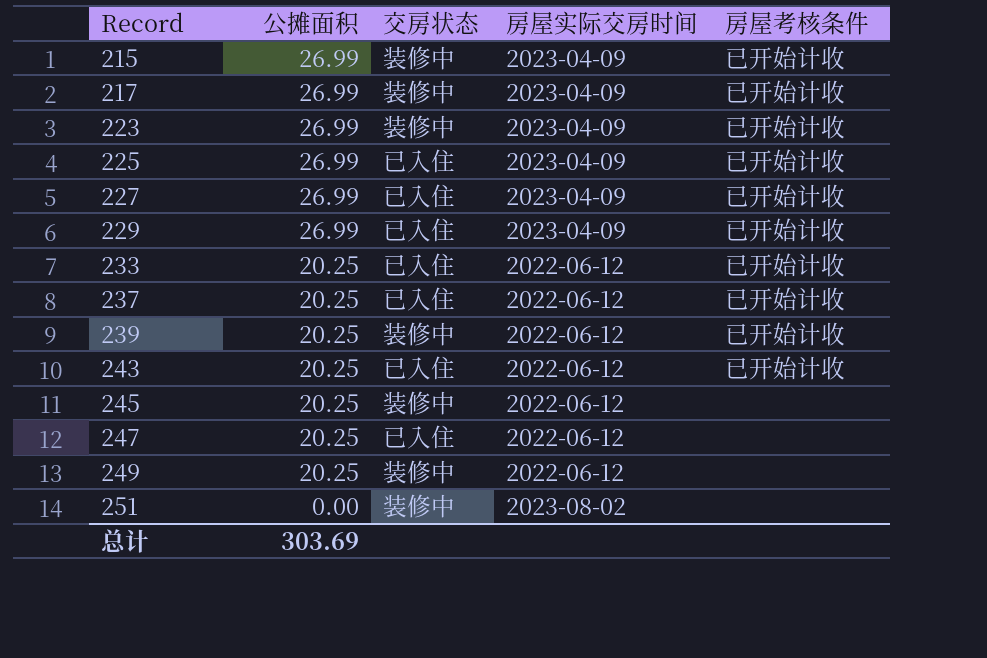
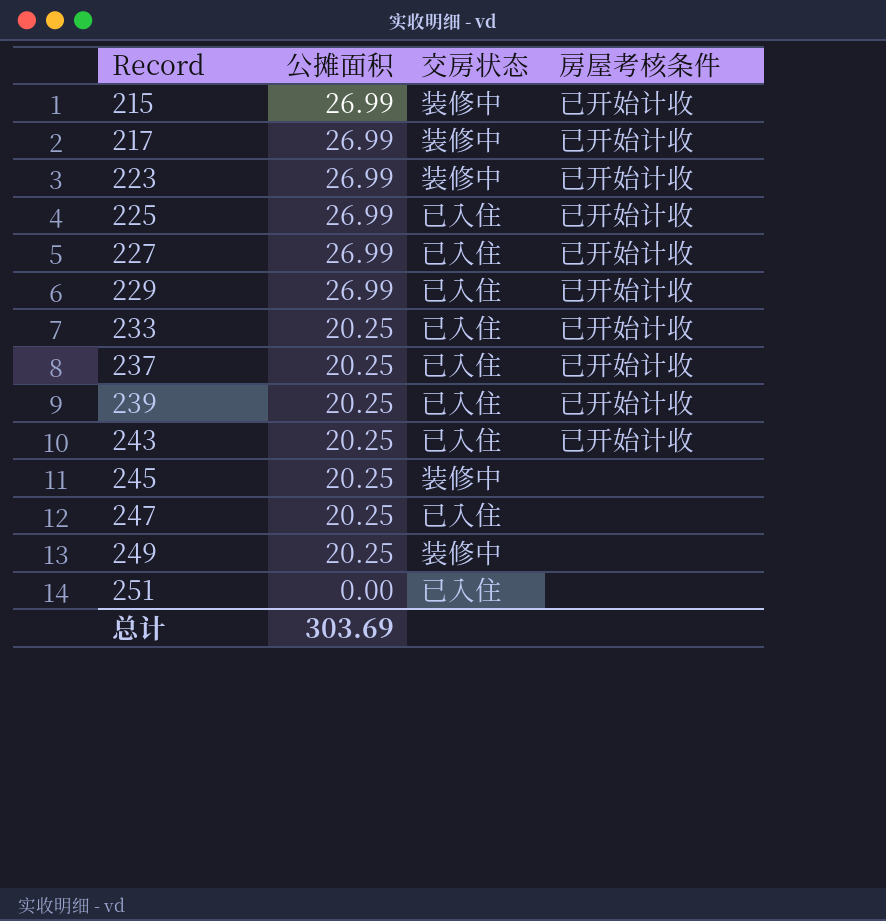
column 房屋实际交房时间 | position: 4 -> none
239 | 交房状态: 装修中 -> 已入住
251 | 交房状态: 装修中 -> 已入住

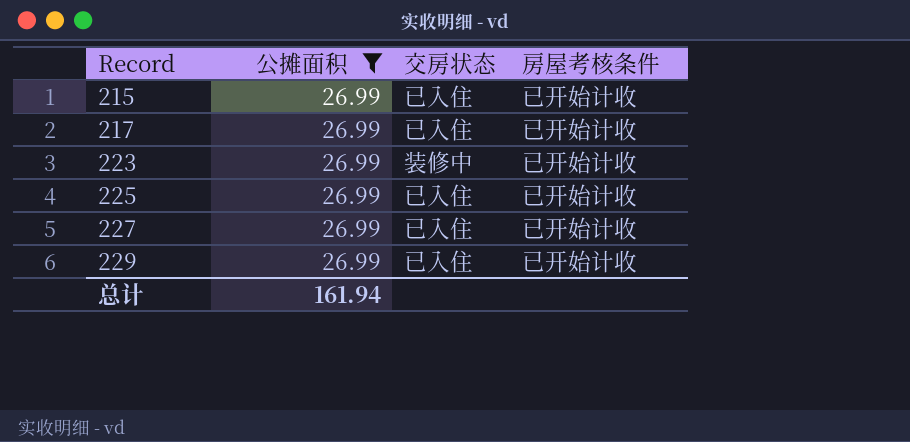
filter: none -> 公摊面积 = 26.99
215 | 交房状态: 装修中 -> 已入住
217 | 交房状态: 装修中 -> 已入住
总计 | 公摊面积: 303.69 -> 161.94

